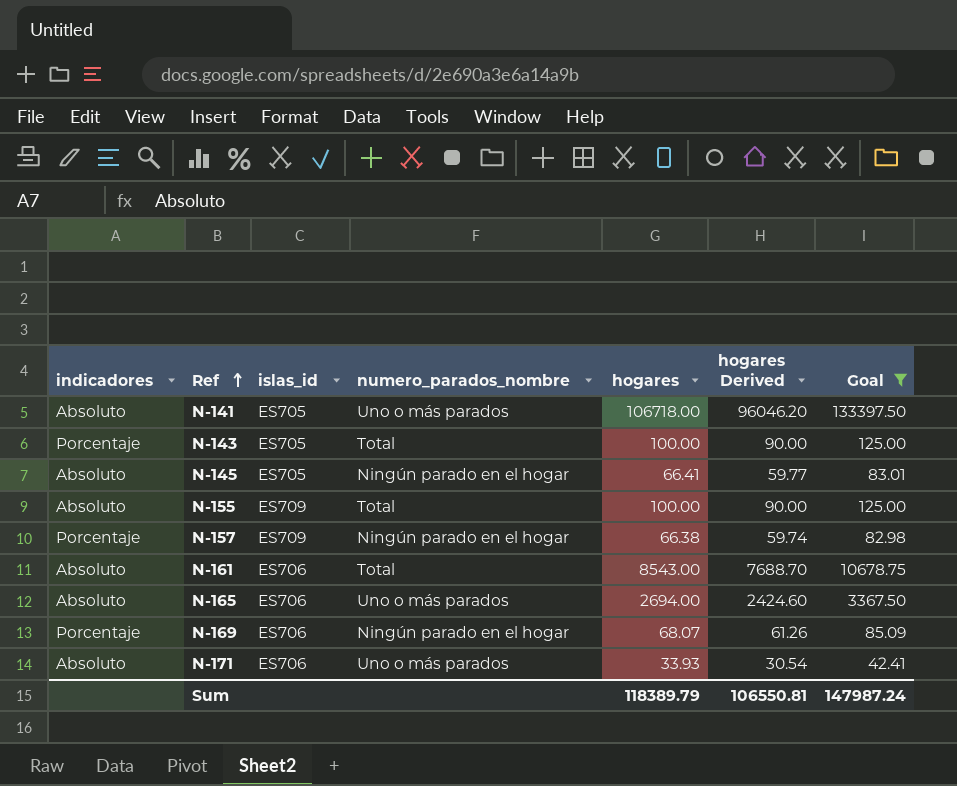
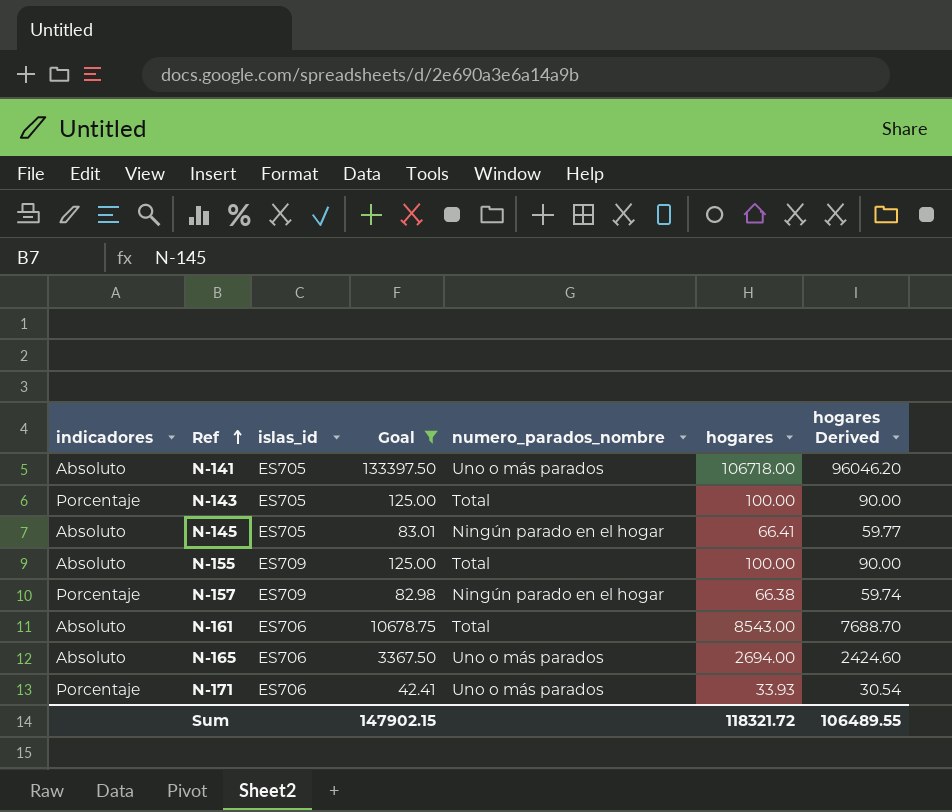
column Goal | position: 7 -> 4
row N-169: Porcentaje | ES706 | Ningún parado en el hogar | 68.07 | 61.26 | 85.09 -> none
N-171 | indicadores: Absoluto -> Porcentaje
Sum | Goal: 147987.24 -> 147902.15
Sum | hogares: 118389.79 -> 118321.72
Sum | hogares Derived: 106550.81 -> 106489.55

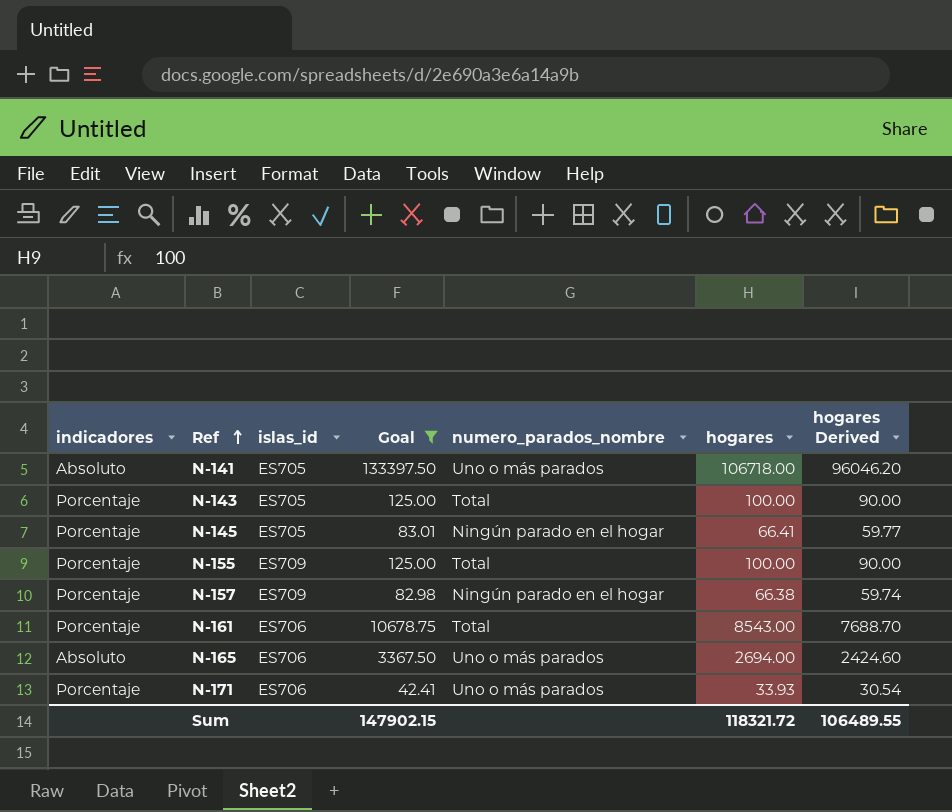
N-145 | indicadores: Absoluto -> Porcentaje
N-155 | indicadores: Absoluto -> Porcentaje
N-161 | indicadores: Absoluto -> Porcentaje

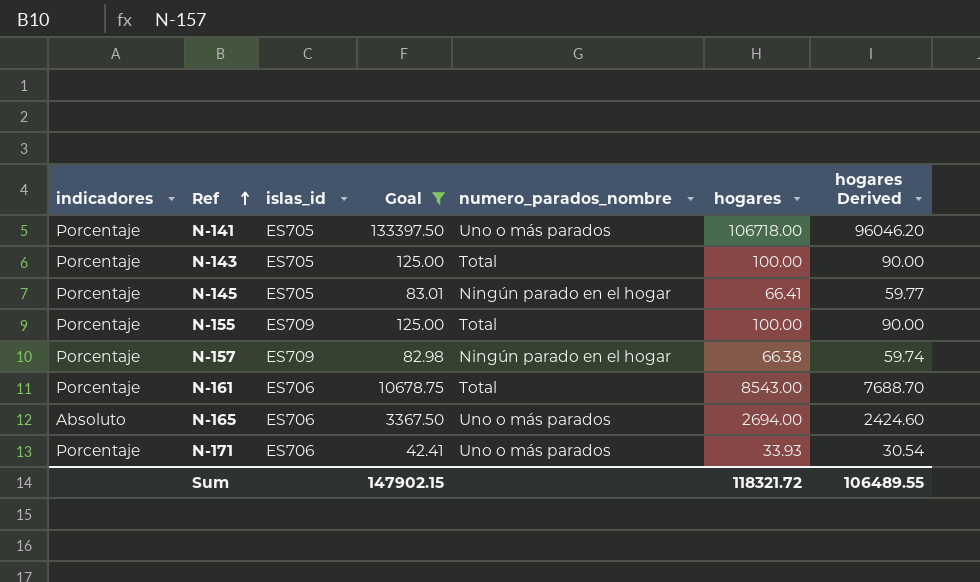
N-141 | indicadores: Absoluto -> Porcentaje

